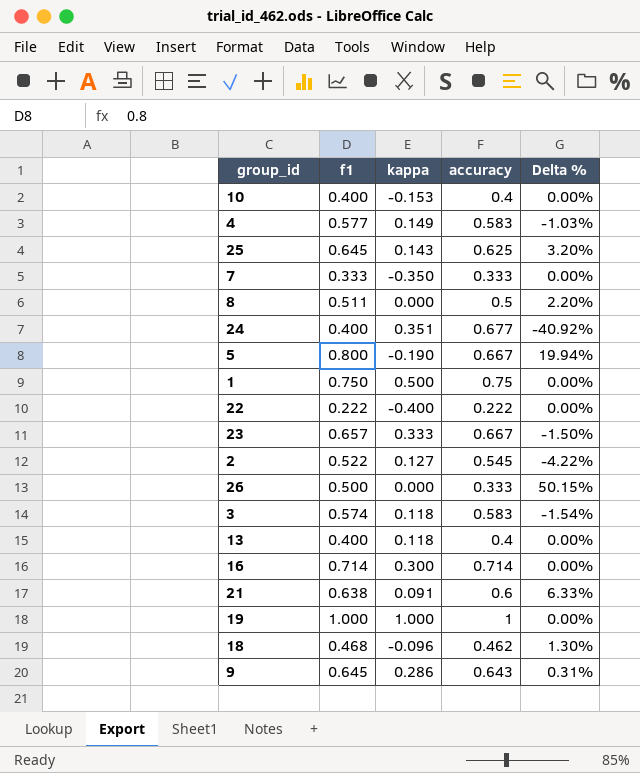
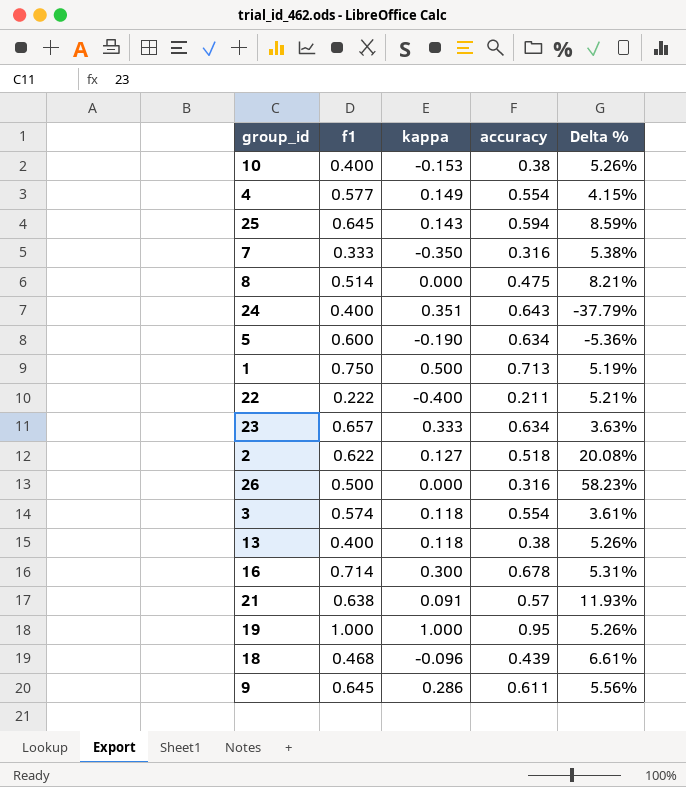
10 | accuracy: 0.4 -> 0.38
10 | Delta %: 0.00% -> 5.26%
4 | accuracy: 0.583 -> 0.554
4 | Delta %: -1.03% -> 4.15%
25 | accuracy: 0.625 -> 0.594
25 | Delta %: 3.20% -> 8.59%
7 | accuracy: 0.333 -> 0.316
7 | Delta %: 0.00% -> 5.38%
8 | f1: 0.511 -> 0.514
8 | accuracy: 0.5 -> 0.475
8 | Delta %: 2.20% -> 8.21%
24 | accuracy: 0.677 -> 0.643
24 | Delta %: -40.92% -> -37.79%
5 | f1: 0.800 -> 0.600
5 | accuracy: 0.667 -> 0.634
5 | Delta %: 19.94% -> -5.36%
1 | accuracy: 0.75 -> 0.713
1 | Delta %: 0.00% -> 5.19%
22 | accuracy: 0.222 -> 0.211
22 | Delta %: 0.00% -> 5.21%
23 | accuracy: 0.667 -> 0.634
23 | Delta %: -1.50% -> 3.63%
2 | f1: 0.522 -> 0.622
2 | accuracy: 0.545 -> 0.518
2 | Delta %: -4.22% -> 20.08%
26 | accuracy: 0.333 -> 0.316
26 | Delta %: 50.15% -> 58.23%
3 | accuracy: 0.583 -> 0.554
3 | Delta %: -1.54% -> 3.61%
13 | accuracy: 0.4 -> 0.38
13 | Delta %: 0.00% -> 5.26%
16 | accuracy: 0.714 -> 0.678
16 | Delta %: 0.00% -> 5.31%
21 | accuracy: 0.6 -> 0.57
21 | Delta %: 6.33% -> 11.93%
19 | accuracy: 1 -> 0.95
19 | Delta %: 0.00% -> 5.26%
18 | accuracy: 0.462 -> 0.439
18 | Delta %: 1.30% -> 6.61%
9 | accuracy: 0.643 -> 0.611
9 | Delta %: 0.31% -> 5.56%

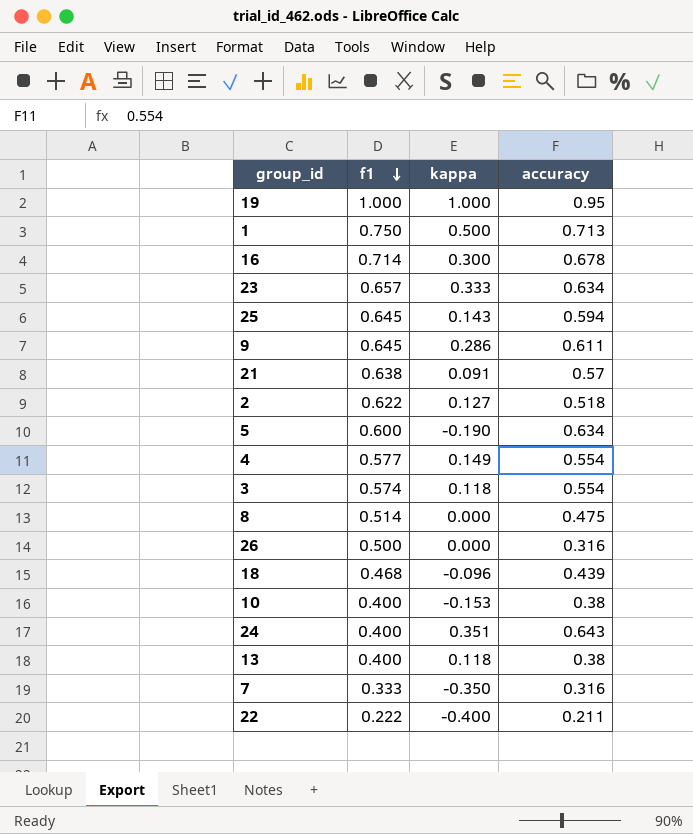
row order: none -> f1 descending
column Delta % | formula: ([f1] - [accuracy]) / [accuracy] -> none

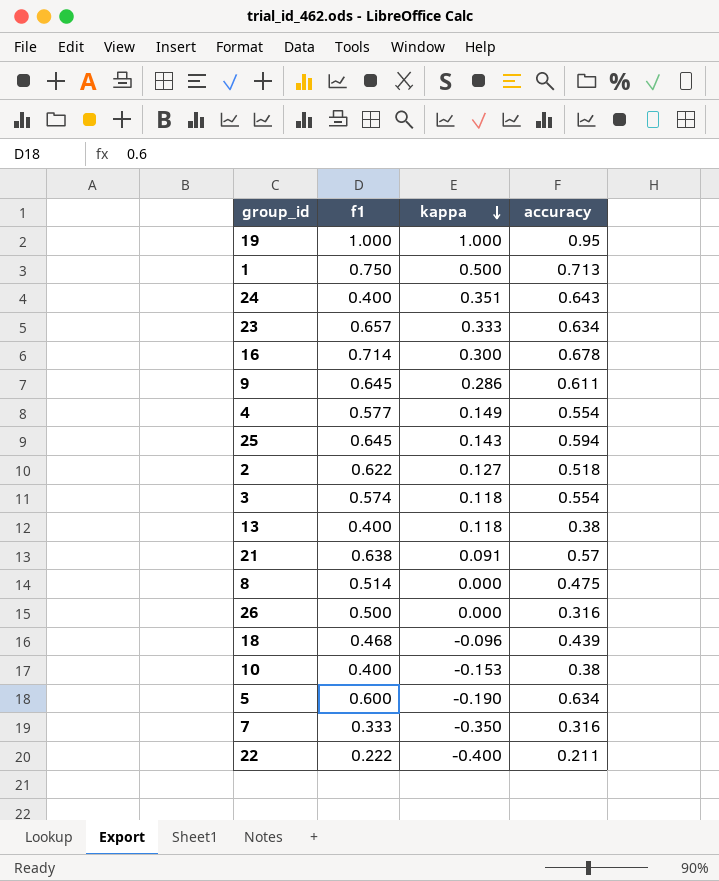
row order: f1 descending -> kappa descending

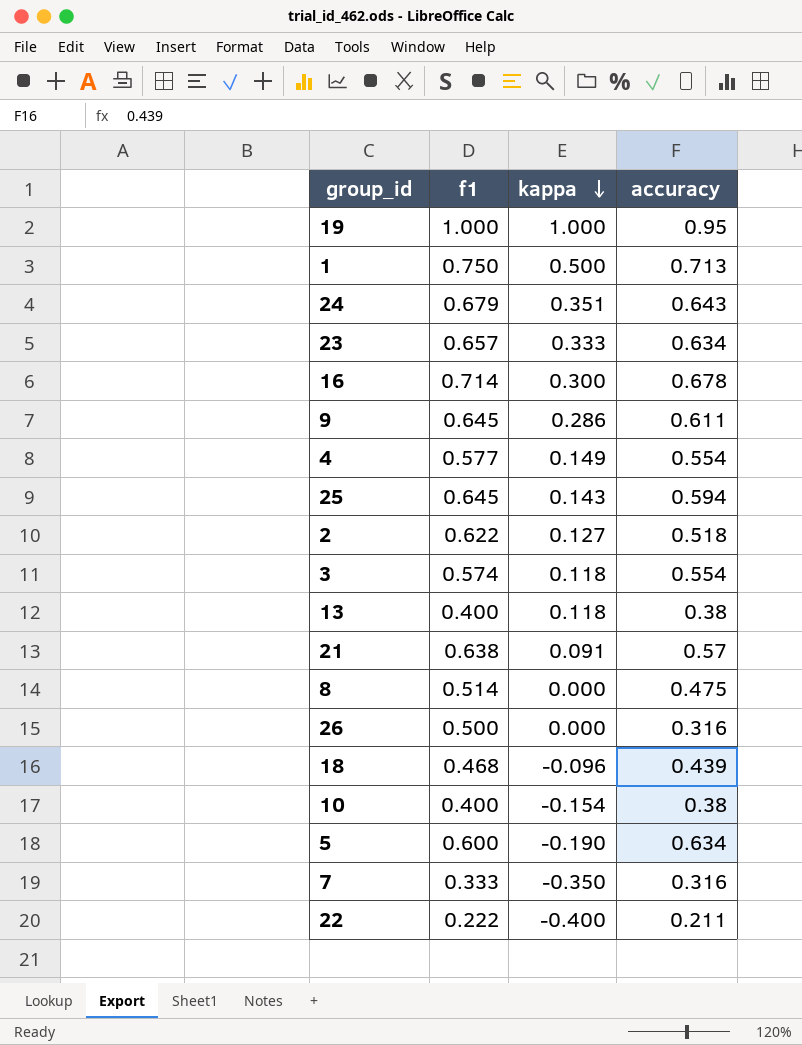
24 | f1: 0.400 -> 0.679
10 | kappa: -0.153 -> -0.154

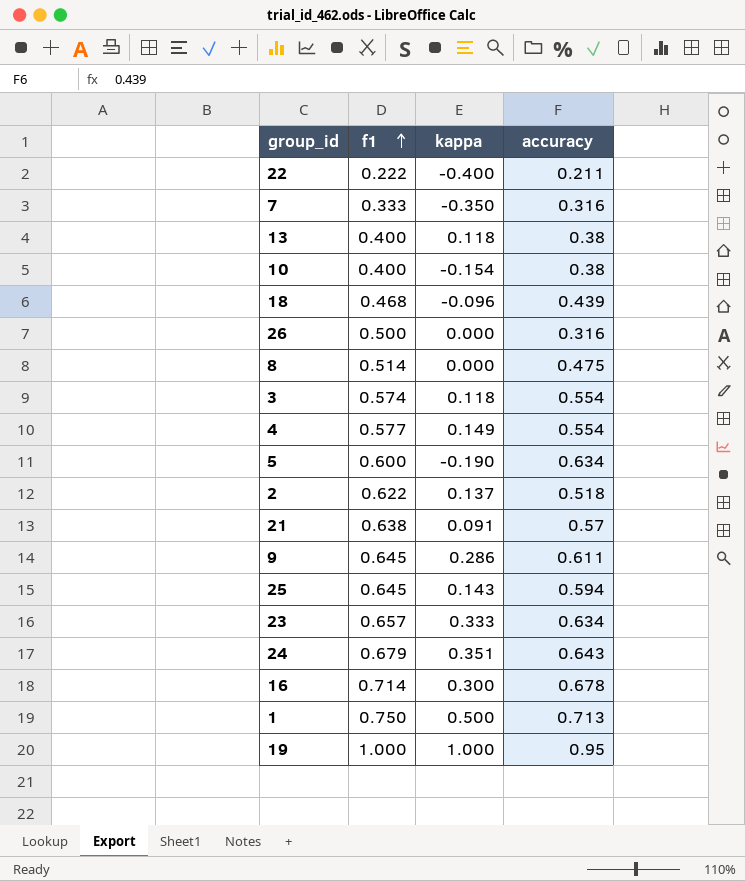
row order: kappa descending -> f1 ascending
2 | kappa: 0.127 -> 0.137

